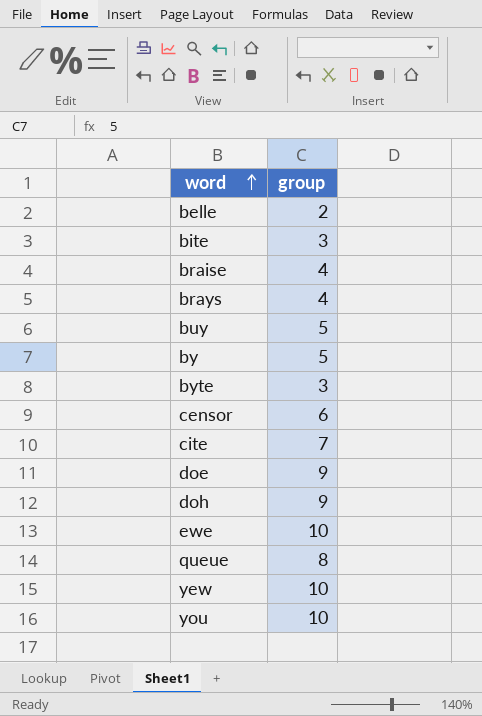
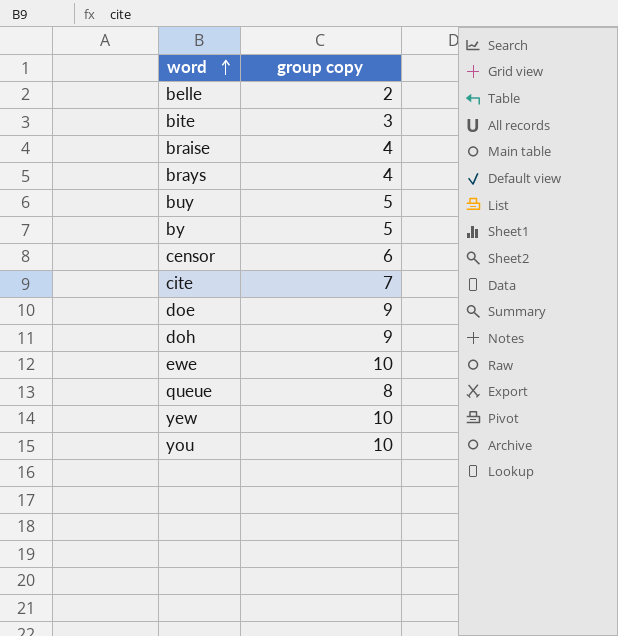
column name: group -> group copy
row byte: 3 -> none

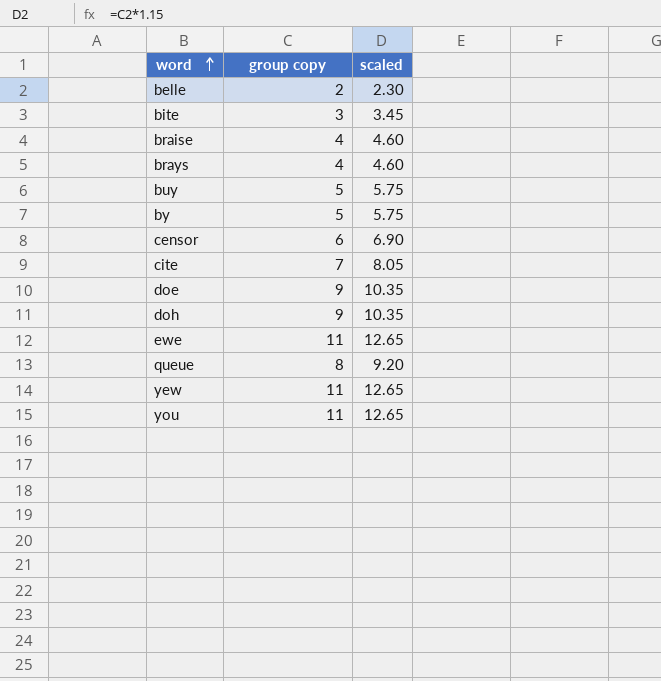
column scaled | formula: none -> [group copy] * 1.15
ewe | group copy: 10 -> 11
yew | group copy: 10 -> 11
you | group copy: 10 -> 11

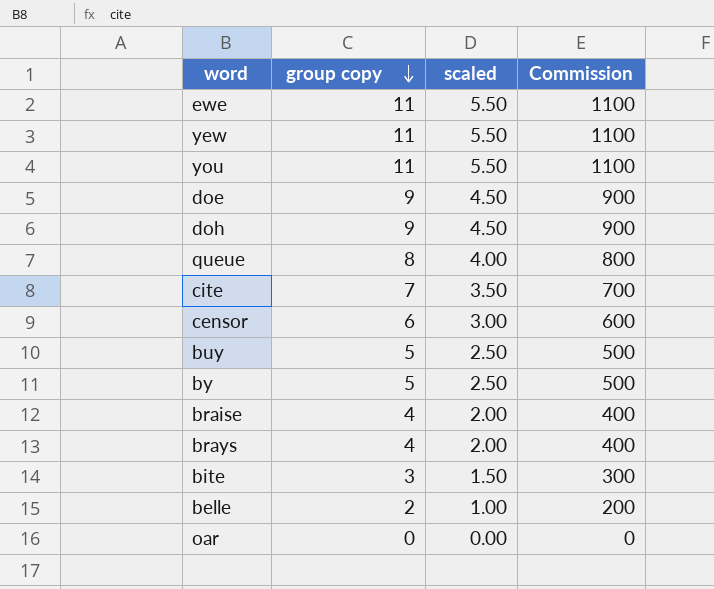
row order: word ascending -> group copy descending
column scaled | formula: [group copy] * 1.15 -> [group copy] * 0.5
column Commission | formula: none -> [group copy] * 100
row oar: none -> 0 | 0.00 | 0

